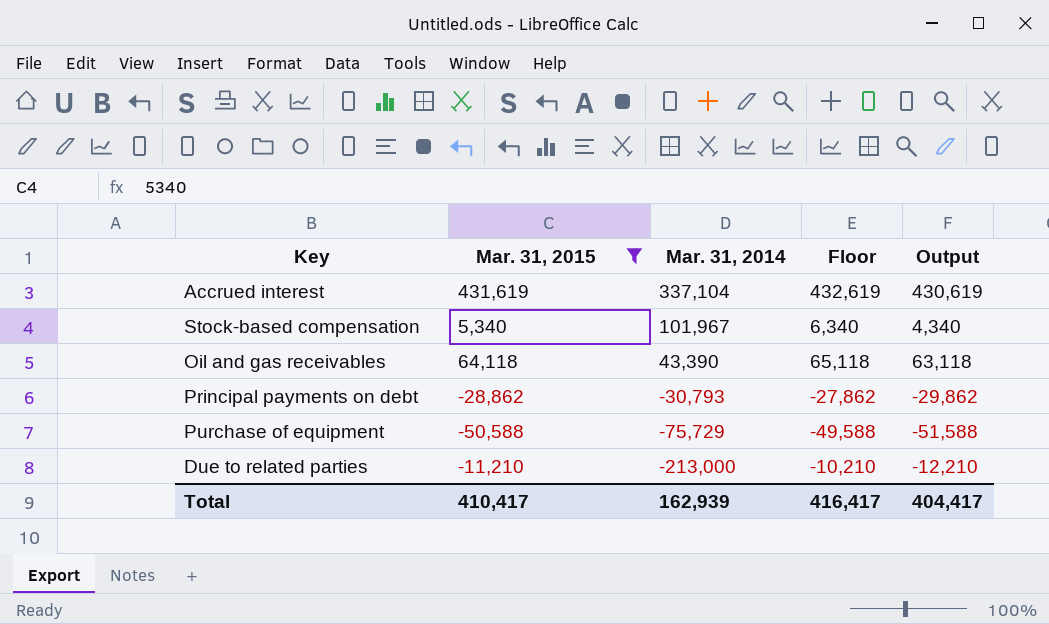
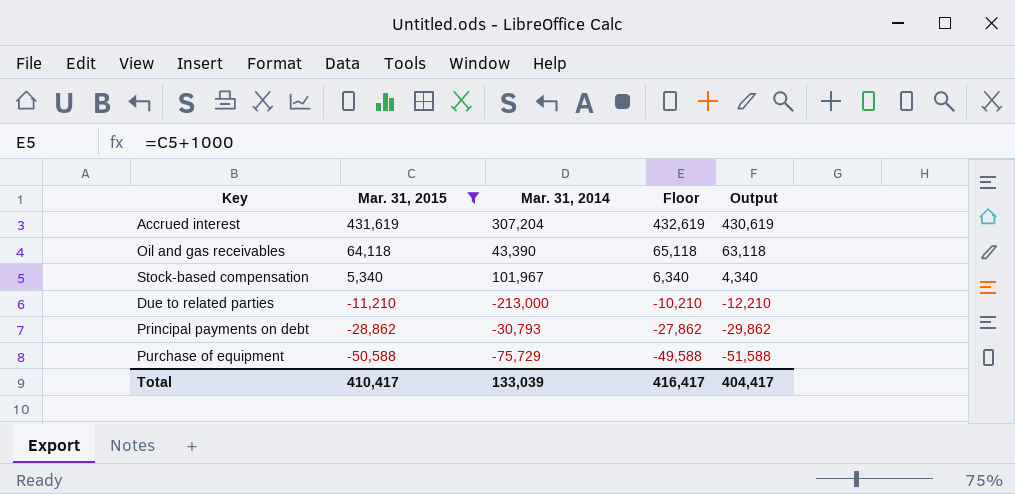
row order: Mar. 31, 2014 descending -> Mar. 31, 2015 descending
Accrued interest | Mar. 31, 2014: 337,104 -> 307,204
Total | Mar. 31, 2014: 162,939 -> 133,039

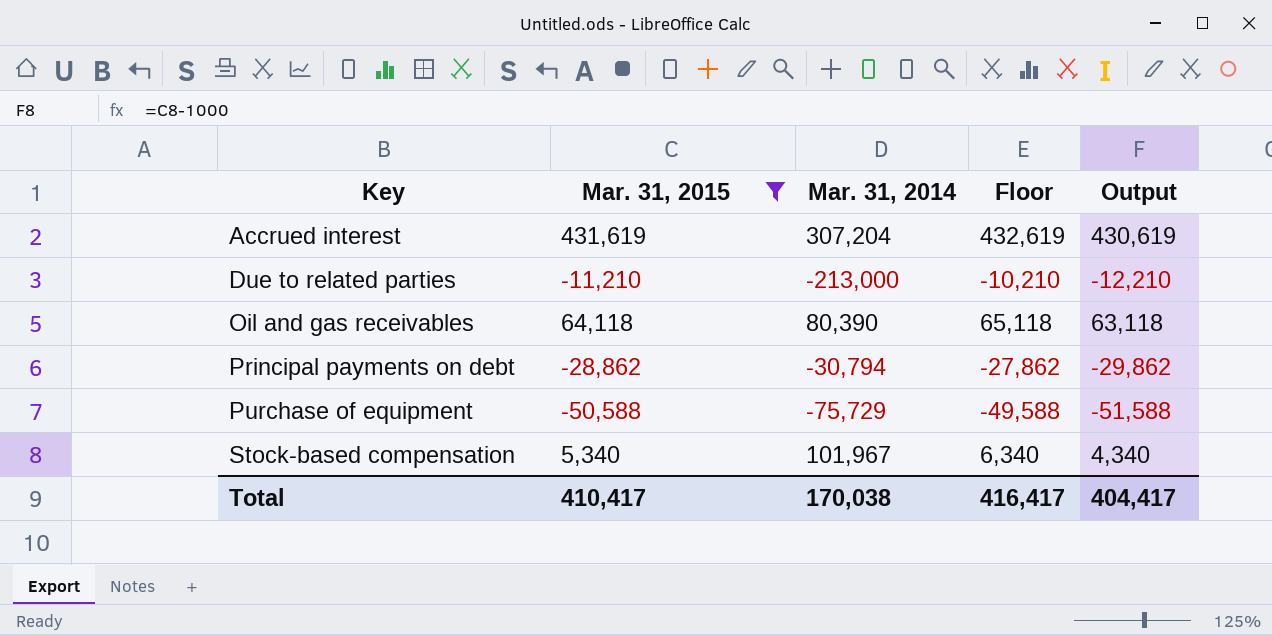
row order: Mar. 31, 2015 descending -> Key ascending
Oil and gas receivables | Mar. 31, 2014: 43,390 -> 80,390
Principal payments on debt | Mar. 31, 2014: -30,793 -> -30,794
Total | Mar. 31, 2014: 133,039 -> 170,038

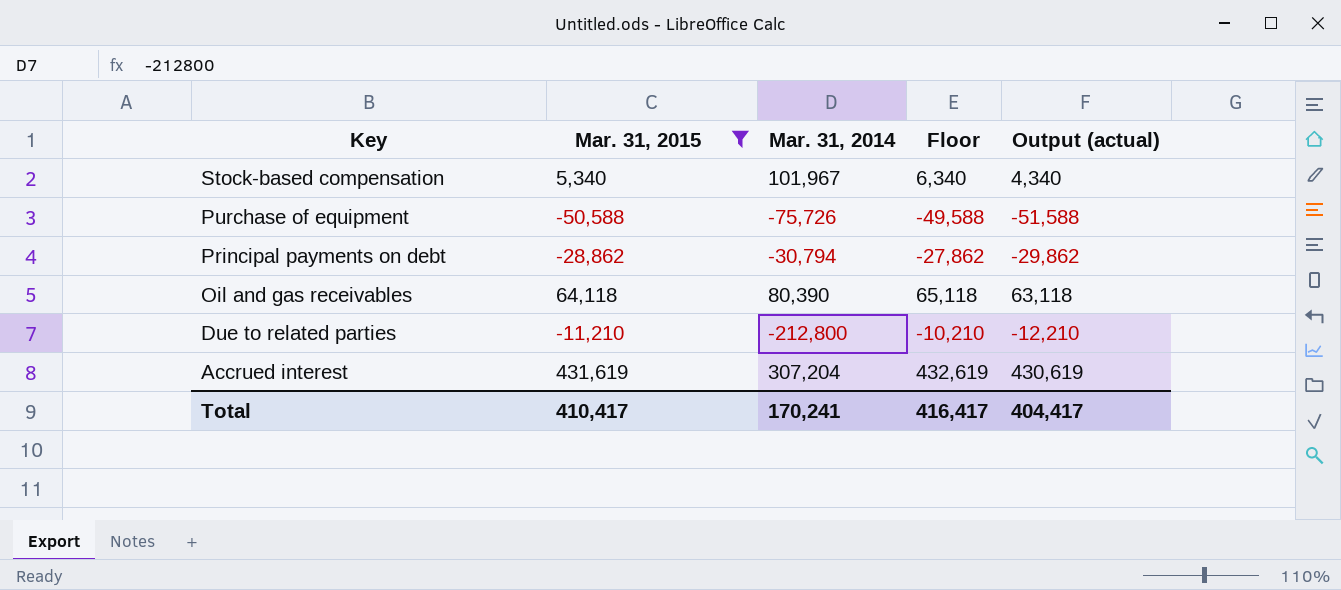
row order: Key ascending -> Key descending
column name: Output -> Output (actual)
Purchase of equipment | Mar. 31, 2014: -75,729 -> -75,726
Due to related parties | Mar. 31, 2014: -213,000 -> -212,800
Total | Mar. 31, 2014: 170,038 -> 170,241

